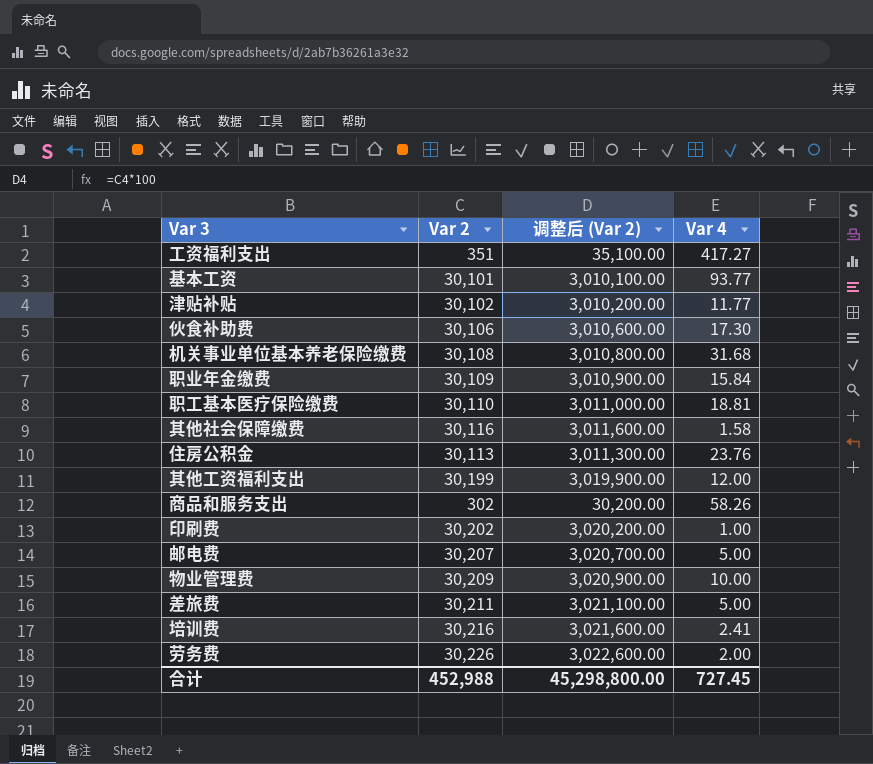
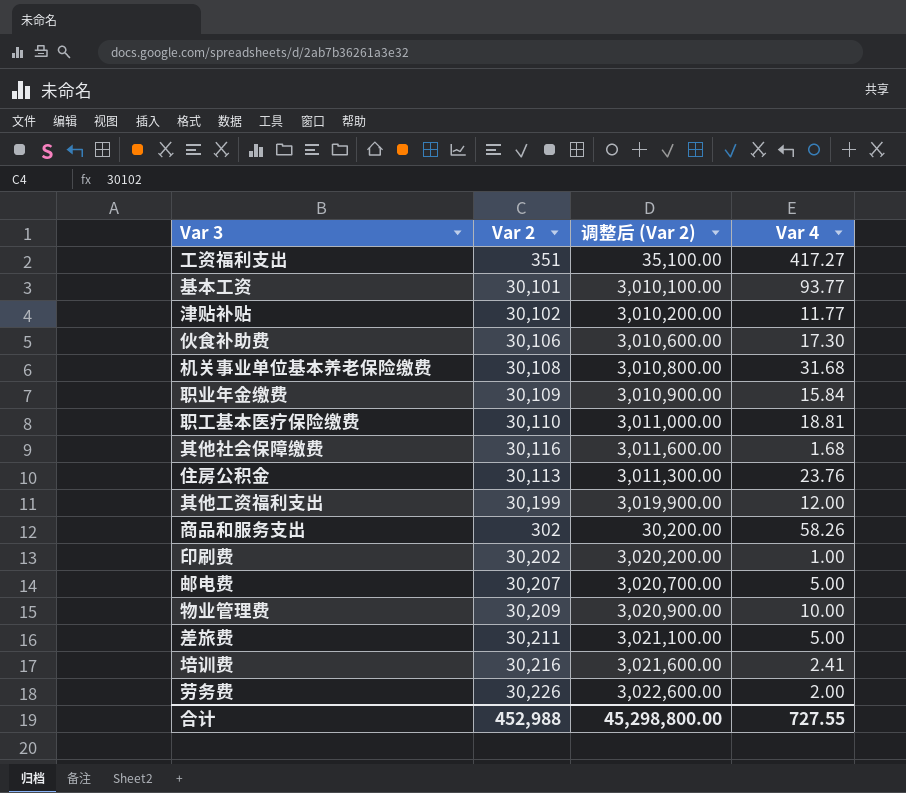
其他社会保障缴费 | Var 4: 1.58 -> 1.68
合计 | Var 4: 727.45 -> 727.55

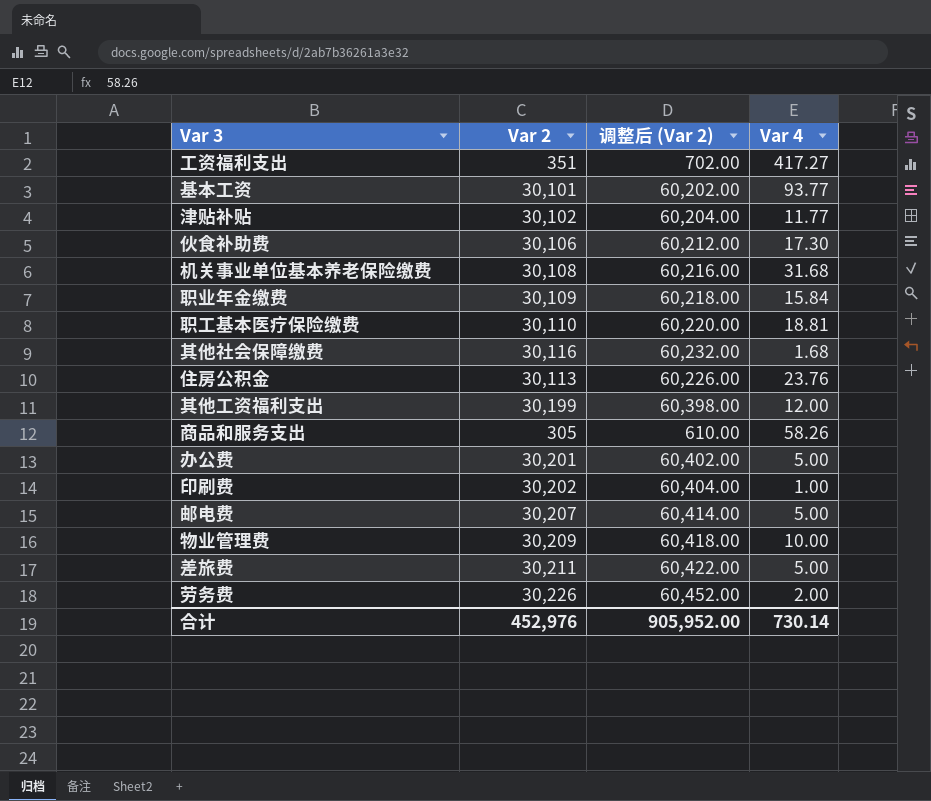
column 调整后 (Var 2) | formula: [Var 2] * 100 -> [Var 2] * 2
row 培训费: 30,216 | 3,021,600.00 | 2.41 -> none
商品和服务支出 | Var 2: 302 -> 305
row 办公费: none -> 30,201 | 60,402.00 | 5.00
合计 | Var 2: 452,988 -> 452,976
合计 | 调整后 (Var 2): 45,298,800.00 -> 905,952.00
合计 | Var 4: 727.55 -> 730.14

